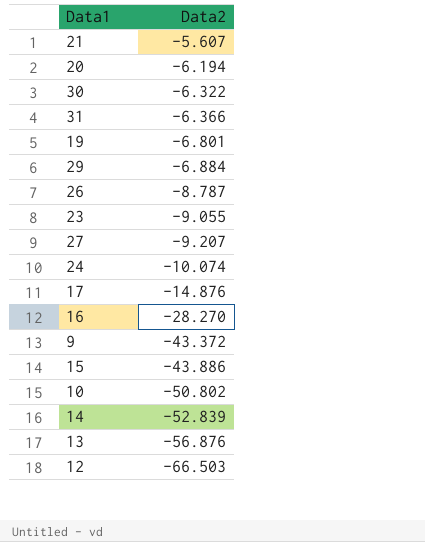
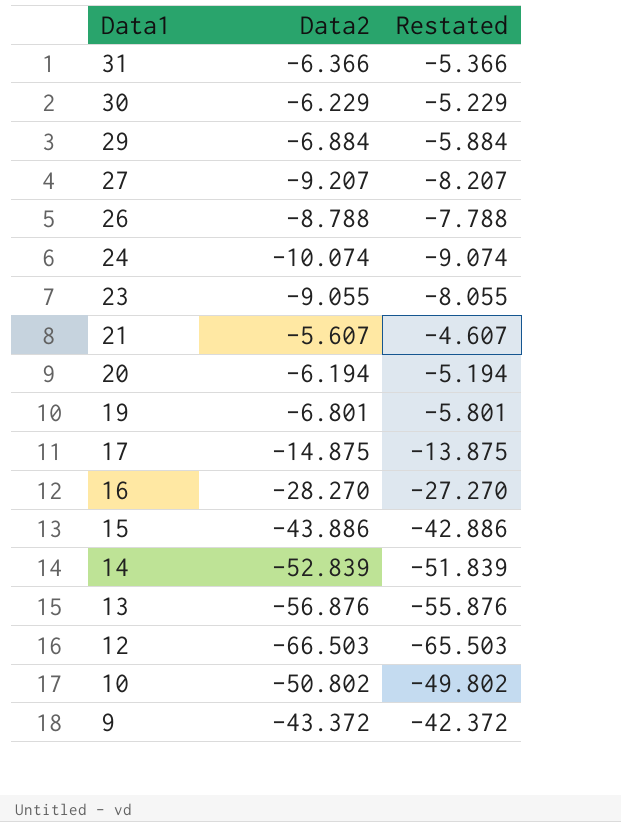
row order: Data2 descending -> Data1 descending
column Restated | formula: none -> [Data2] + 1
30 | Data2: -6.322 -> -6.229
26 | Data2: -8.787 -> -8.788
17 | Data2: -14.876 -> -14.875

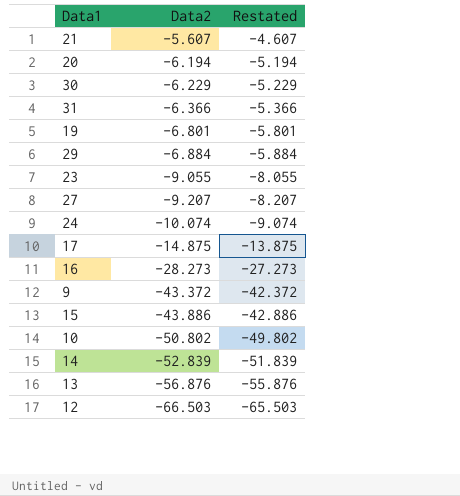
row order: Data1 descending -> Data2 descending
row 26: -8.788 | -7.788 -> none
16 | Data2: -28.270 -> -28.273
16 | Restated: -27.270 -> -27.273

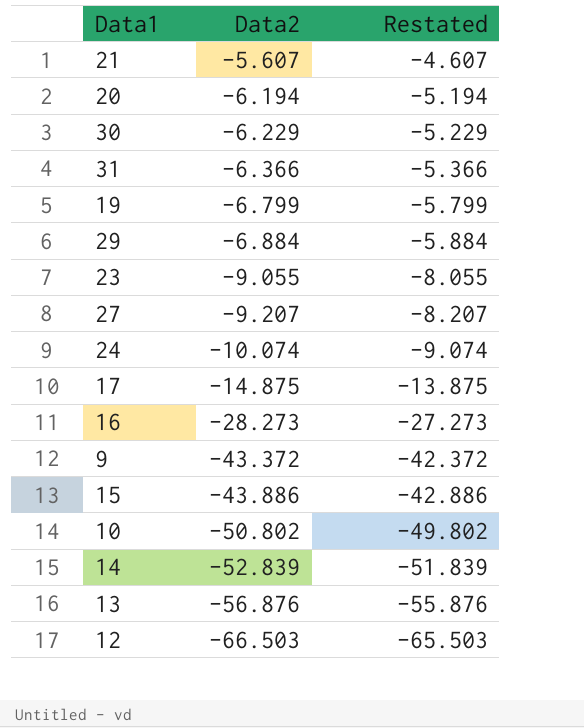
19 | Data2: -6.801 -> -6.799
19 | Restated: -5.801 -> -5.799

